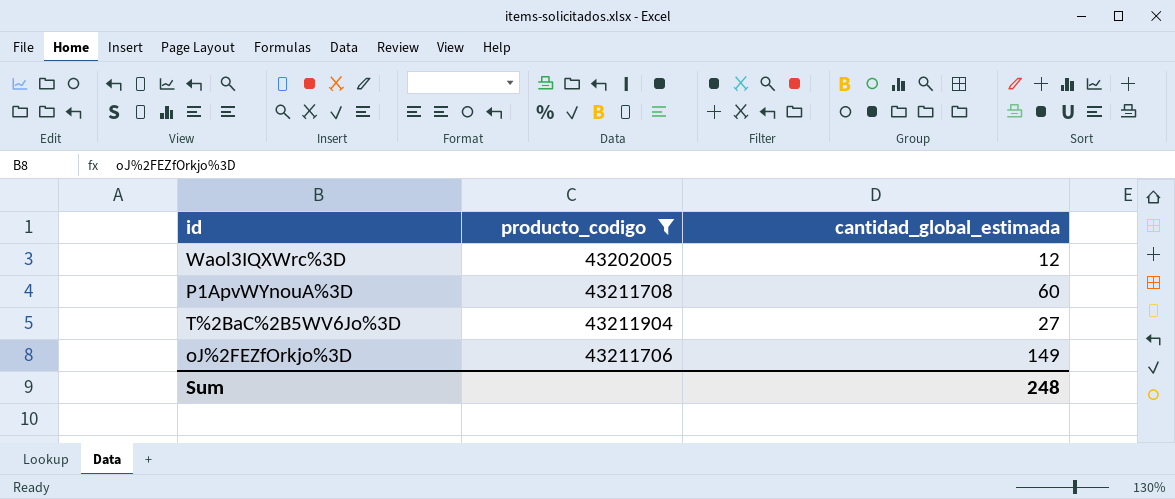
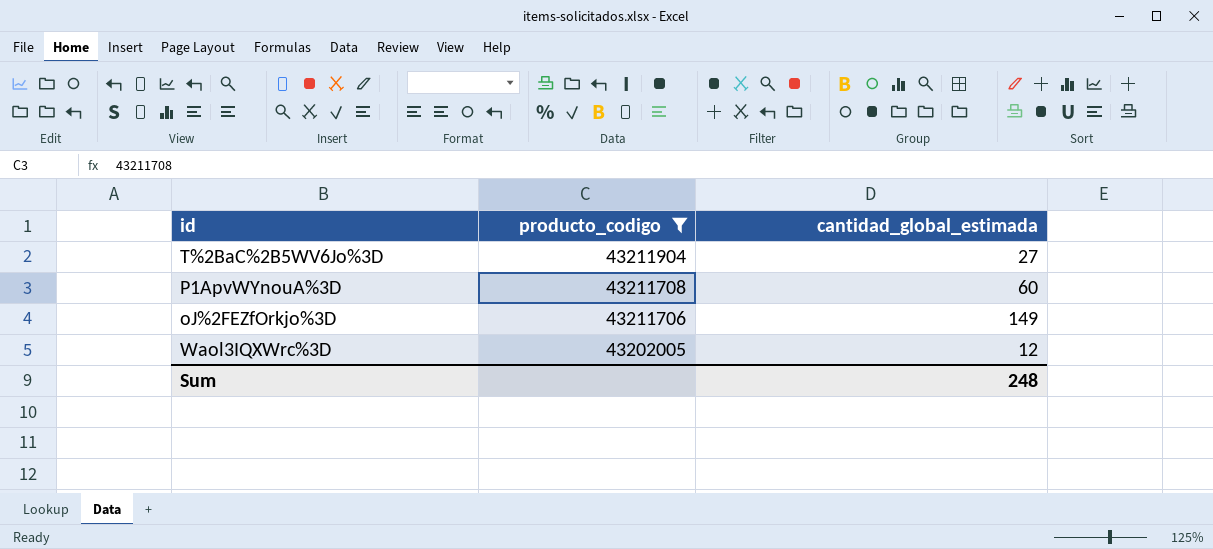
row order: none -> producto_codigo descending

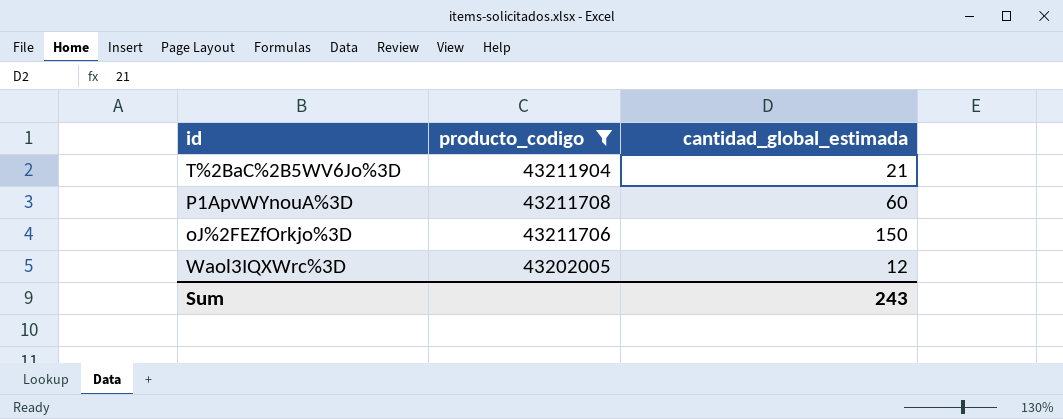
T%2BaC%2B5WV6Jo%3D | cantidad_global_estimada: 27 -> 21
oJ%2FEZfOrkjo%3D | cantidad_global_estimada: 149 -> 150
Sum | cantidad_global_estimada: 248 -> 243

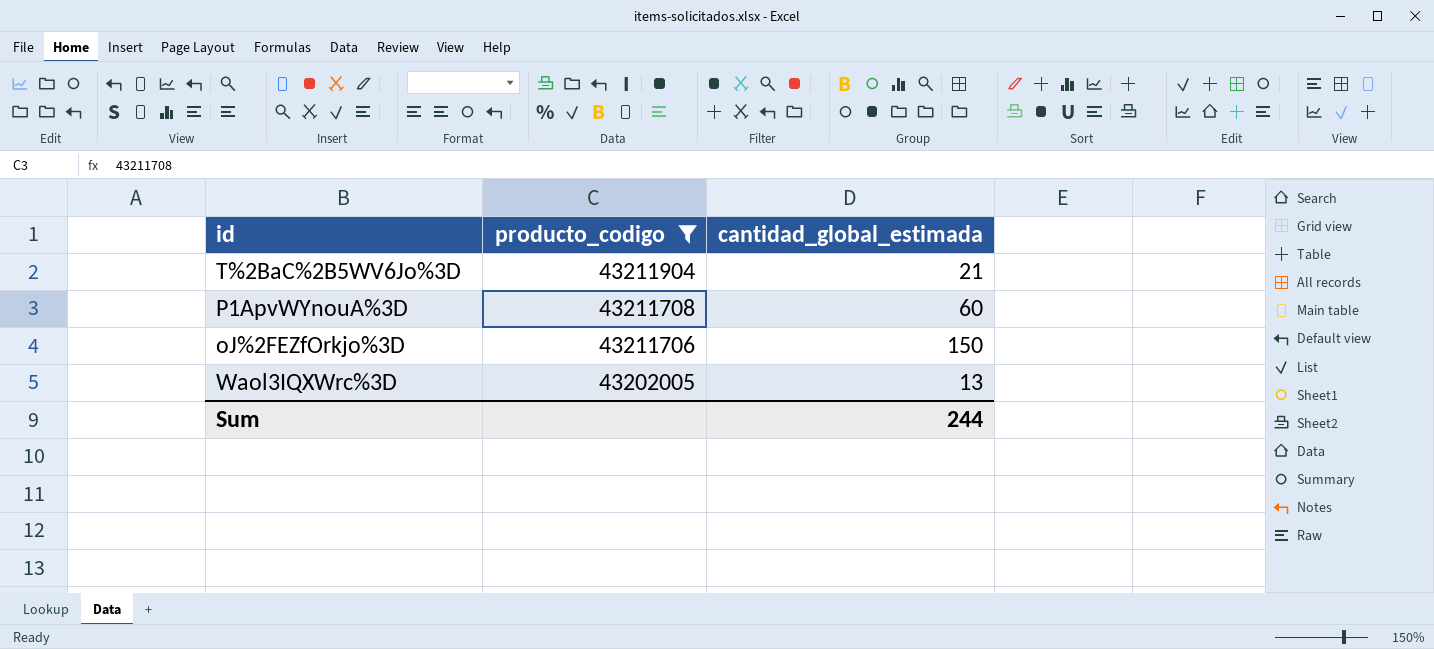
Waol3IQXWrc%3D | cantidad_global_estimada: 12 -> 13
Sum | cantidad_global_estimada: 243 -> 244

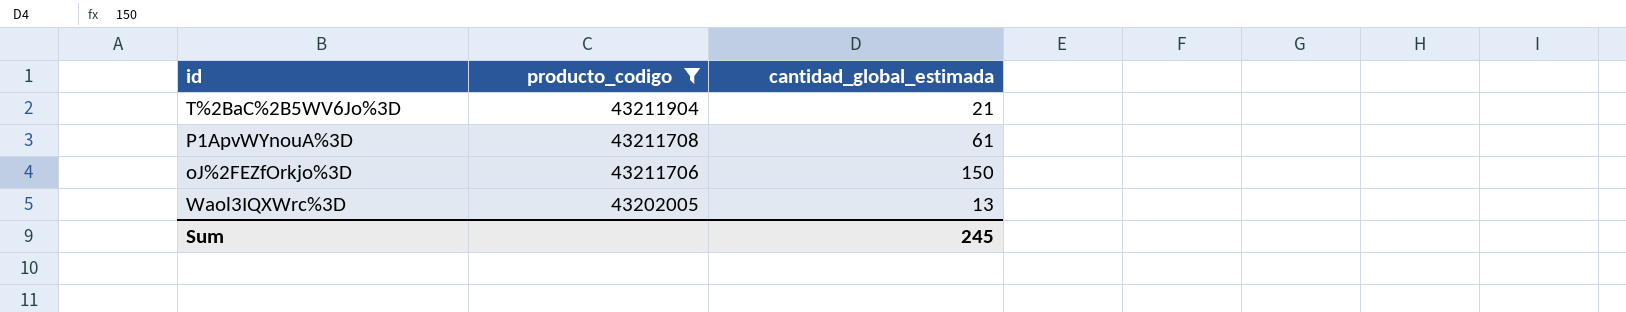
P1ApvWYnouA%3D | cantidad_global_estimada: 60 -> 61
Sum | cantidad_global_estimada: 244 -> 245

